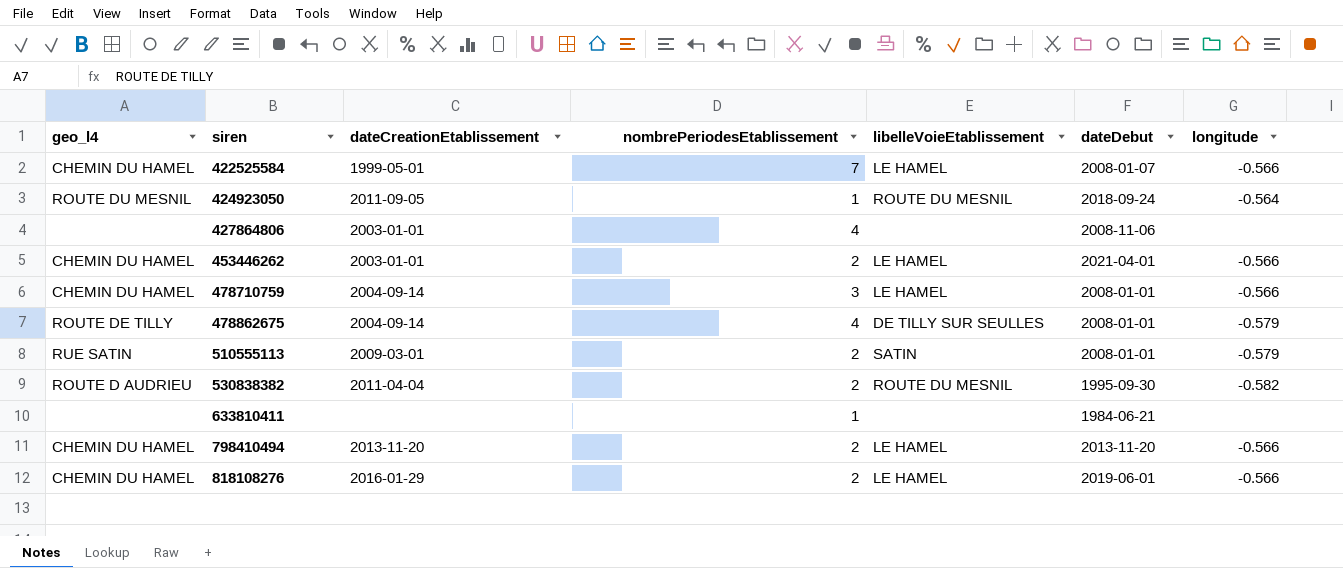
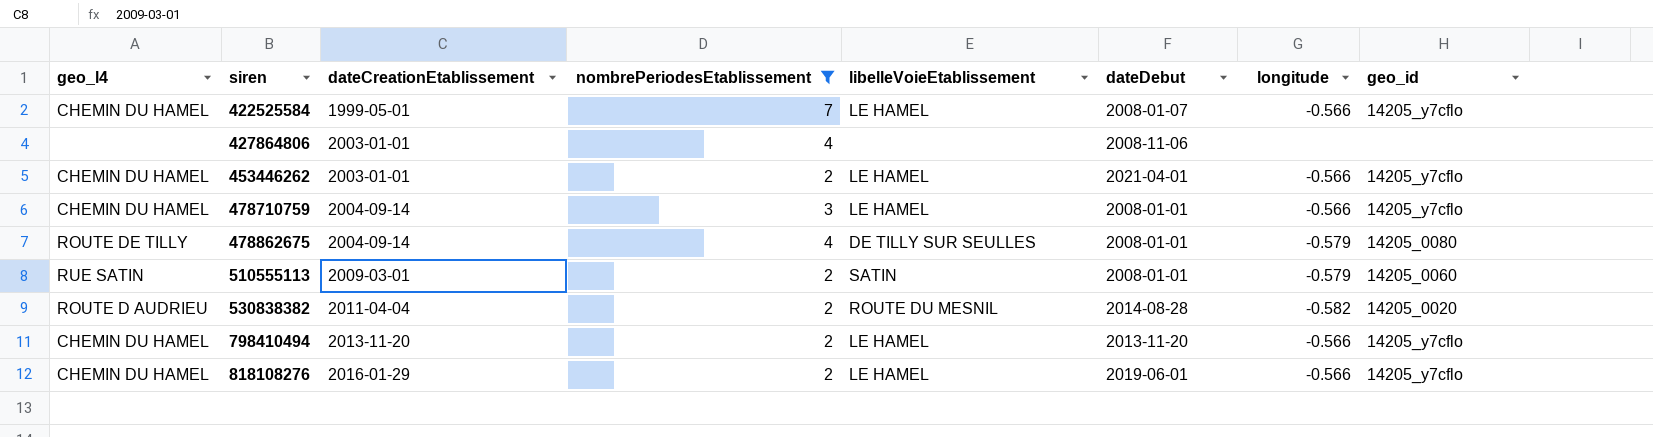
filter: none -> nombrePeriodesEtablissement != 1
column geo_id | position: none -> 8
530838382 | dateDebut: 1995-09-30 -> 2014-08-28

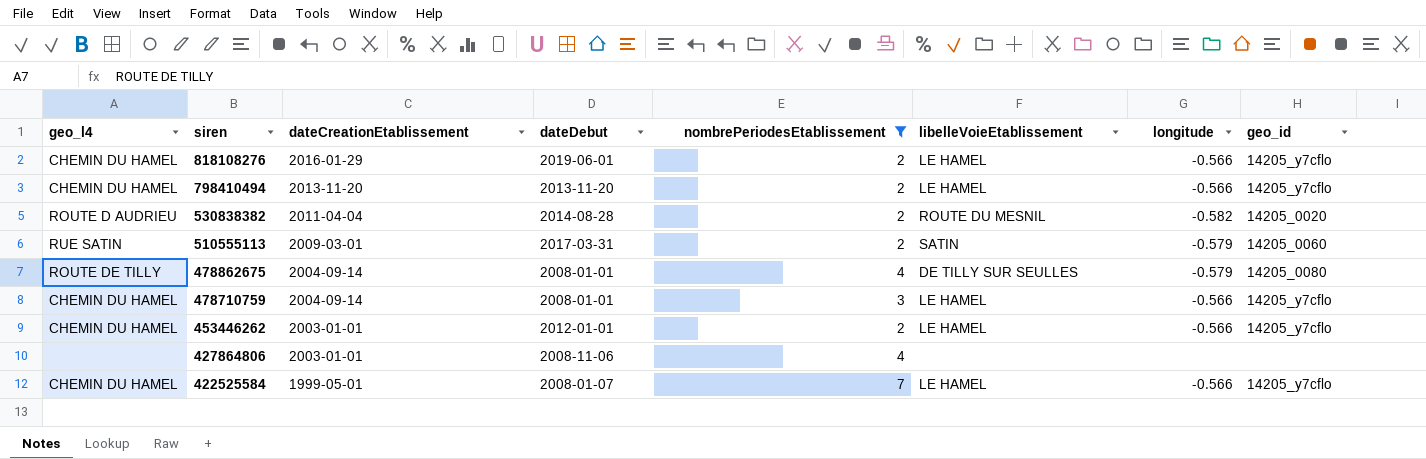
row order: siren ascending -> siren descending
column dateDebut | position: 6 -> 4
510555113 | dateDebut: 2008-01-01 -> 2017-03-31
453446262 | dateDebut: 2021-04-01 -> 2012-01-01

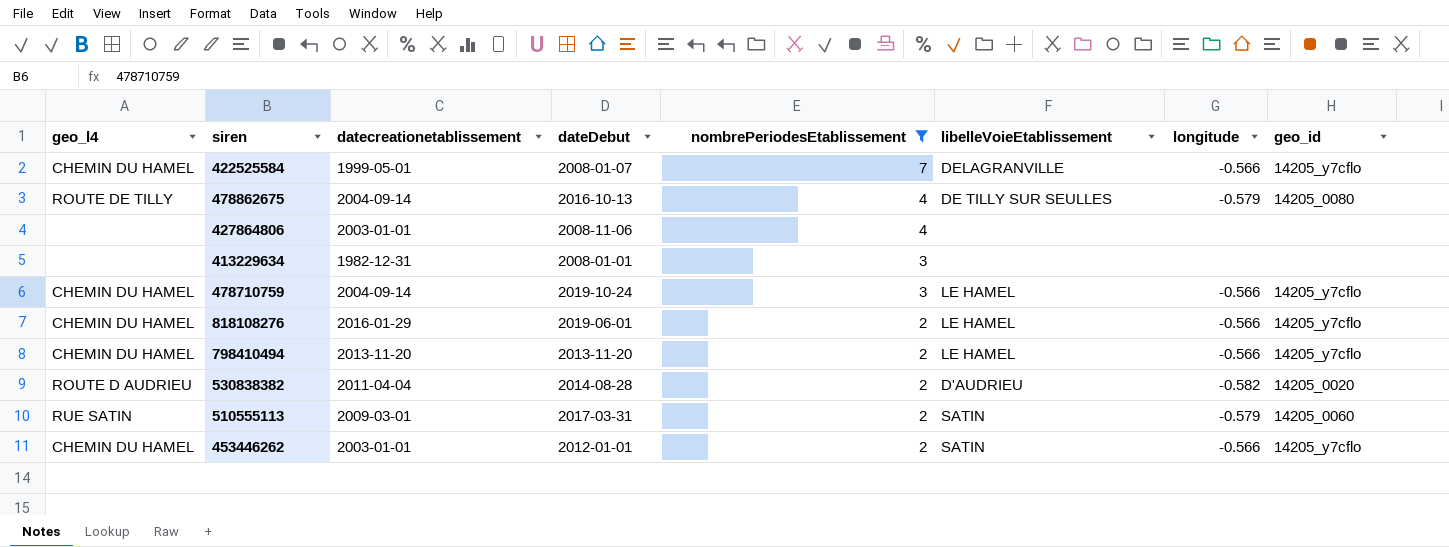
row order: siren descending -> nombrePeriodesEtablissement descending
column name: dateCreationEtablissement -> datecreationetablissement
422525584 | libelleVoieEtablissement: LE HAMEL -> DELAGRANVILLE
478862675 | dateDebut: 2008-01-01 -> 2016-10-13
row 413229634: none -> none | 1982-12-31 | 2008-01-01 | 3 | none | none | none
478710759 | dateDebut: 2008-01-01 -> 2019-10-24
530838382 | libelleVoieEtablissement: ROUTE DU MESNIL -> D'AUDRIEU
453446262 | libelleVoieEtablissement: LE HAMEL -> SATIN

